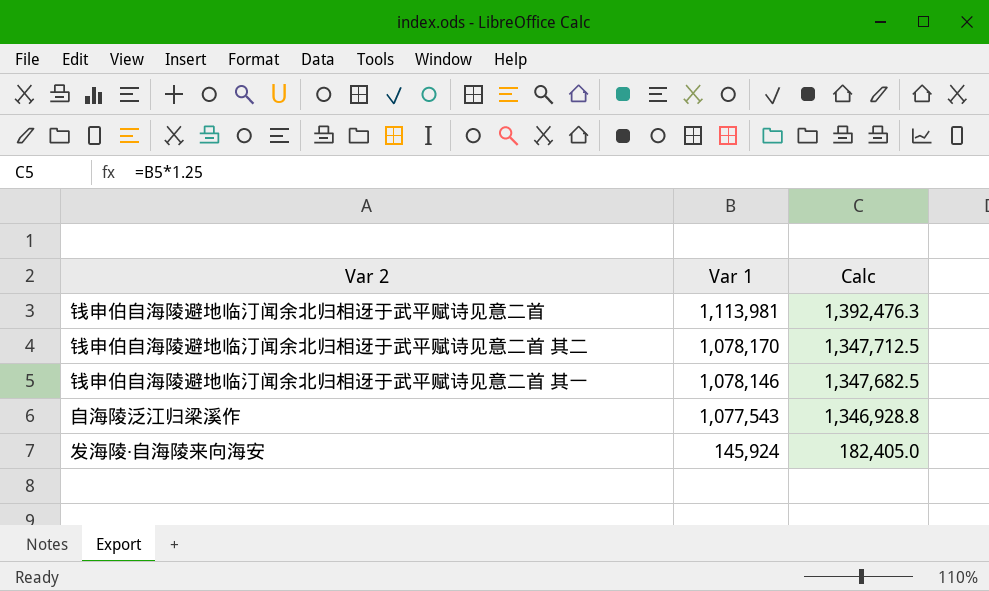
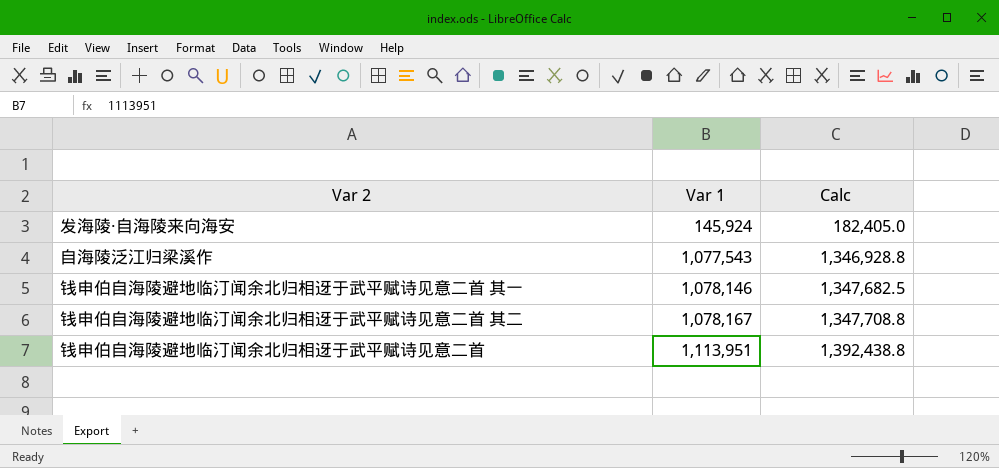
row order: Var 1 descending -> Var 1 ascending
钱申伯自海陵避地临汀闻余北归相迓于武平赋诗见意二首 其二 | Var 1: 1,078,170 -> 1,078,167
钱申伯自海陵避地临汀闻余北归相迓于武平赋诗见意二首 其二 | Calc: 1,347,712.5 -> 1,347,708.8
钱申伯自海陵避地临汀闻余北归相迓于武平赋诗见意二首 | Var 1: 1,113,981 -> 1,113,951
钱申伯自海陵避地临汀闻余北归相迓于武平赋诗见意二首 | Calc: 1,392,476.3 -> 1,392,438.8

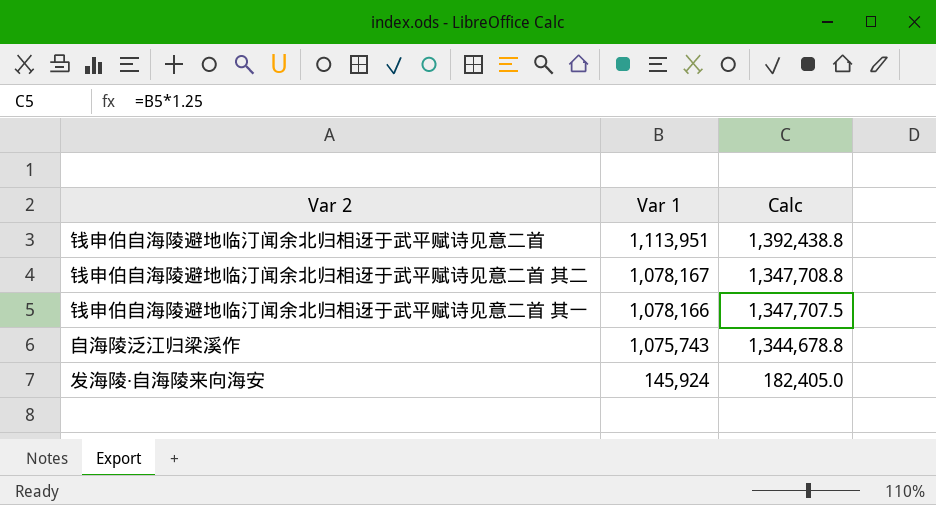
row order: Var 1 ascending -> Var 1 descending
钱申伯自海陵避地临汀闻余北归相迓于武平赋诗见意二首 其一 | Var 1: 1,078,146 -> 1,078,166
钱申伯自海陵避地临汀闻余北归相迓于武平赋诗见意二首 其一 | Calc: 1,347,682.5 -> 1,347,707.5
自海陵泛江归梁溪作 | Var 1: 1,077,543 -> 1,075,743
自海陵泛江归梁溪作 | Calc: 1,346,928.8 -> 1,344,678.8

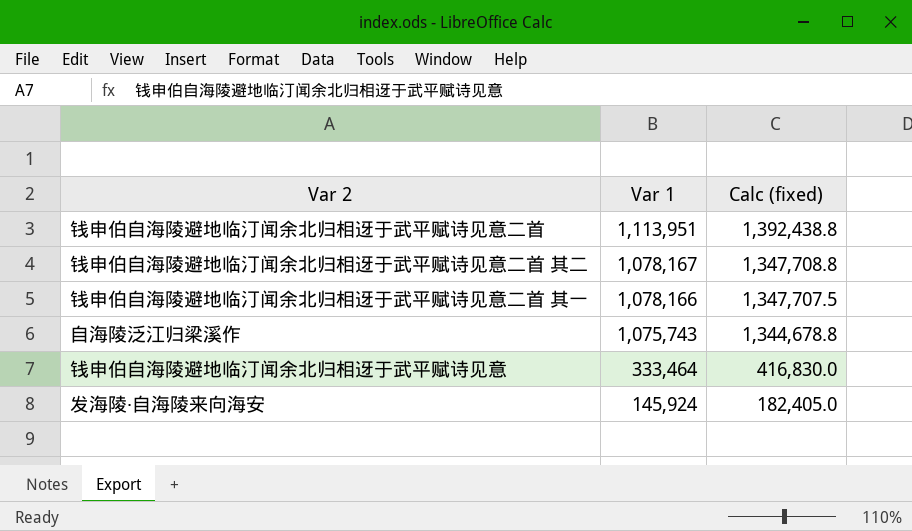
column name: Calc -> Calc (fixed)
row 钱申伯自海陵避地临汀闻余北归相迓于武平赋诗见意: none -> 333,464 | 416,830.0

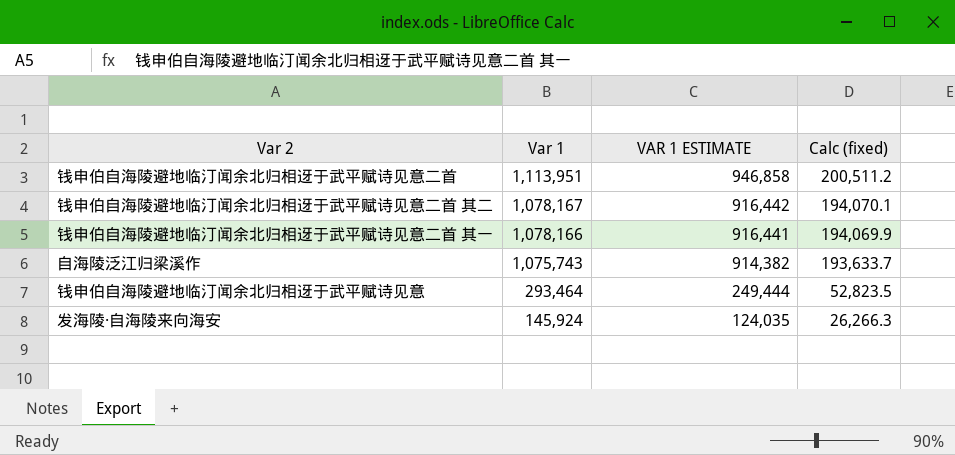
column VAR 1 ESTIMATE | formula: none -> [Var 1] * 0.85
column Calc (fixed) | formula: [Var 1] * 1.25 -> [Var 1] * 0.18
钱申伯自海陵避地临汀闻余北归相迓于武平赋诗见意 | Var 1: 333,464 -> 293,464

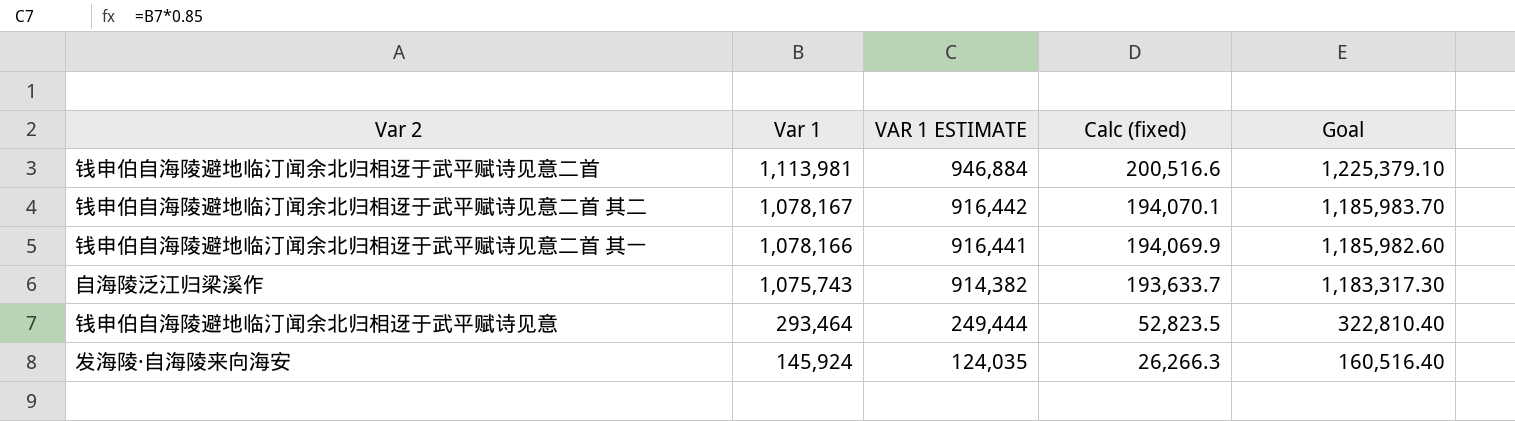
column Goal | formula: none -> [Var 1] * 1.1
钱申伯自海陵避地临汀闻余北归相迓于武平赋诗见意二首 | Var 1: 1,113,951 -> 1,113,981
钱申伯自海陵避地临汀闻余北归相迓于武平赋诗见意二首 | VAR 1 ESTIMATE: 946,858 -> 946,884
钱申伯自海陵避地临汀闻余北归相迓于武平赋诗见意二首 | Calc (fixed): 200,511.2 -> 200,516.6

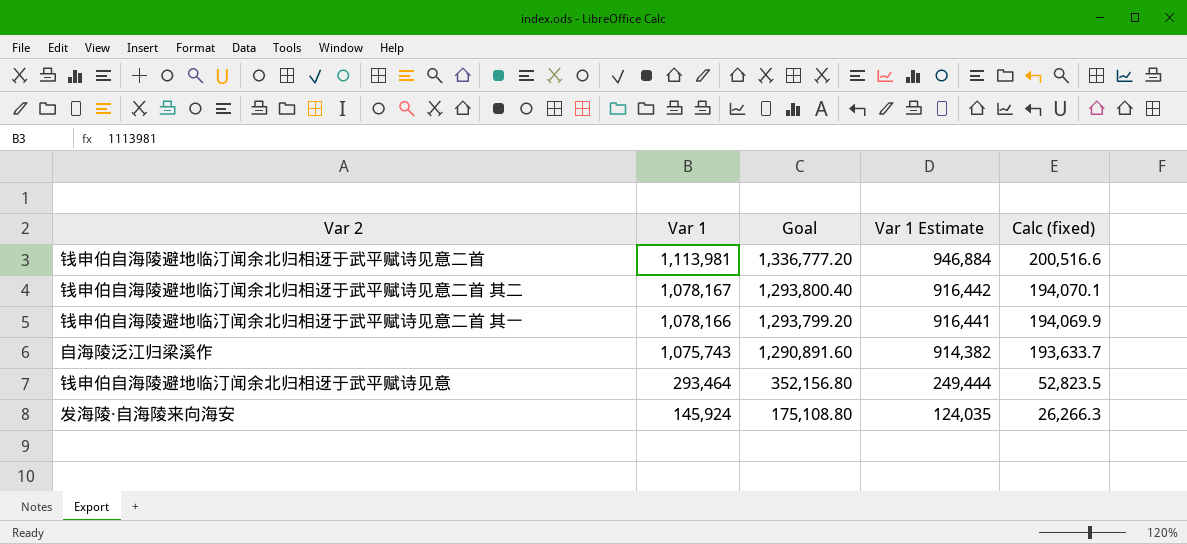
column Goal | formula: [Var 1] * 1.1 -> [Var 1] * 1.2
column Goal | position: 5 -> 3
column name: VAR 1 ESTIMATE -> Var 1 Estimate

